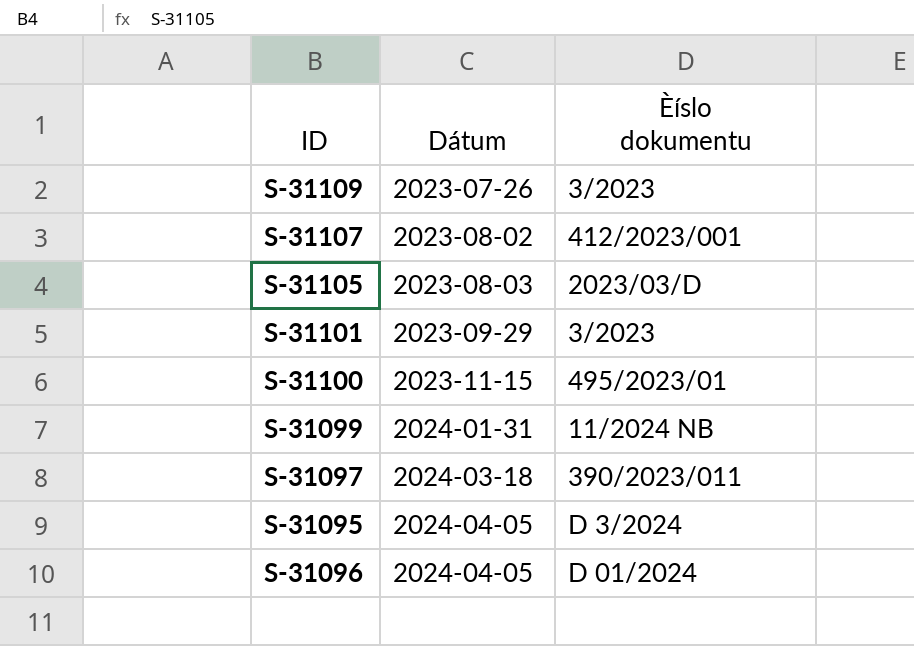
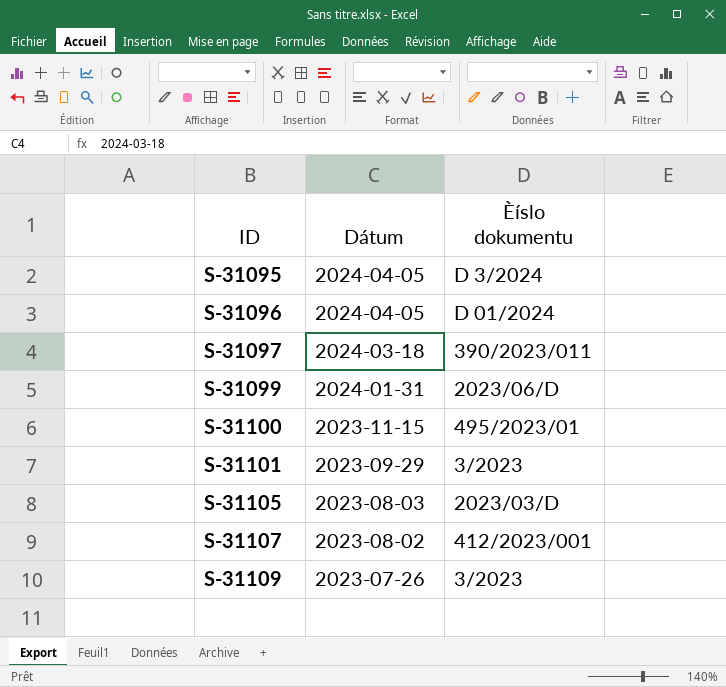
row order: Dátum ascending -> ID ascending
S-31099 | Èíslo dokumentu: 11/2024 NB -> 2023/06/D

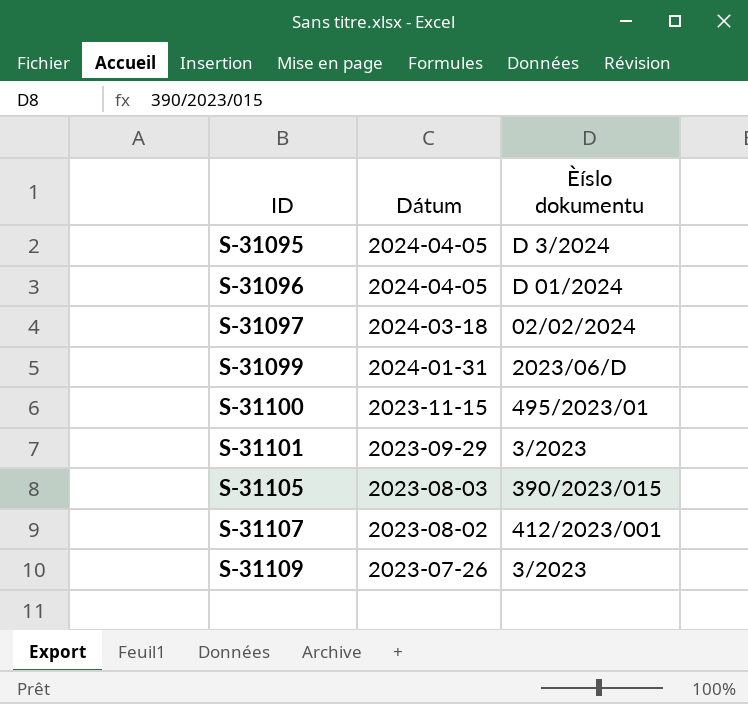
S-31097 | Èíslo dokumentu: 390/2023/011 -> 02/02/2024
S-31105 | Èíslo dokumentu: 2023/03/D -> 390/2023/015

